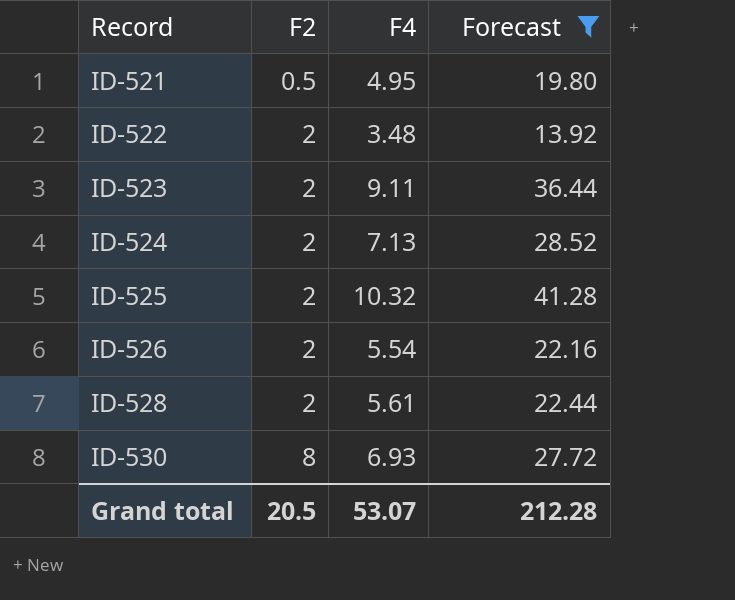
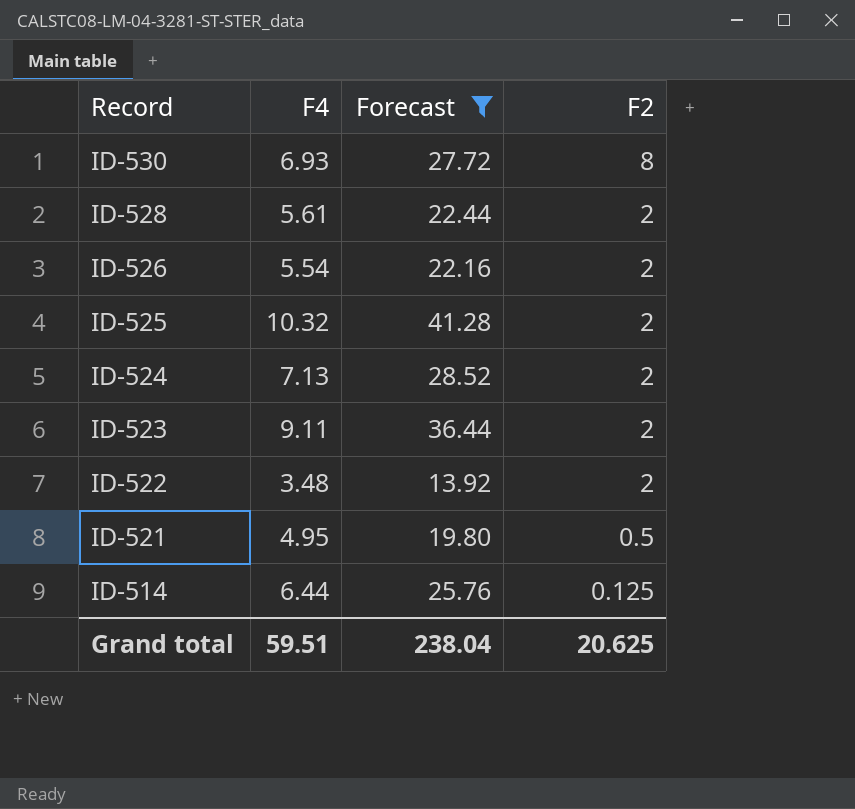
row order: Record ascending -> Record descending
column F2 | position: 2 -> 4
row ID-514: none -> 6.44 | 25.76 | 0.125
Grand total | F4: 53.07 -> 59.51
Grand total | Forecast: 212.28 -> 238.04
Grand total | F2: 20.5 -> 20.625

